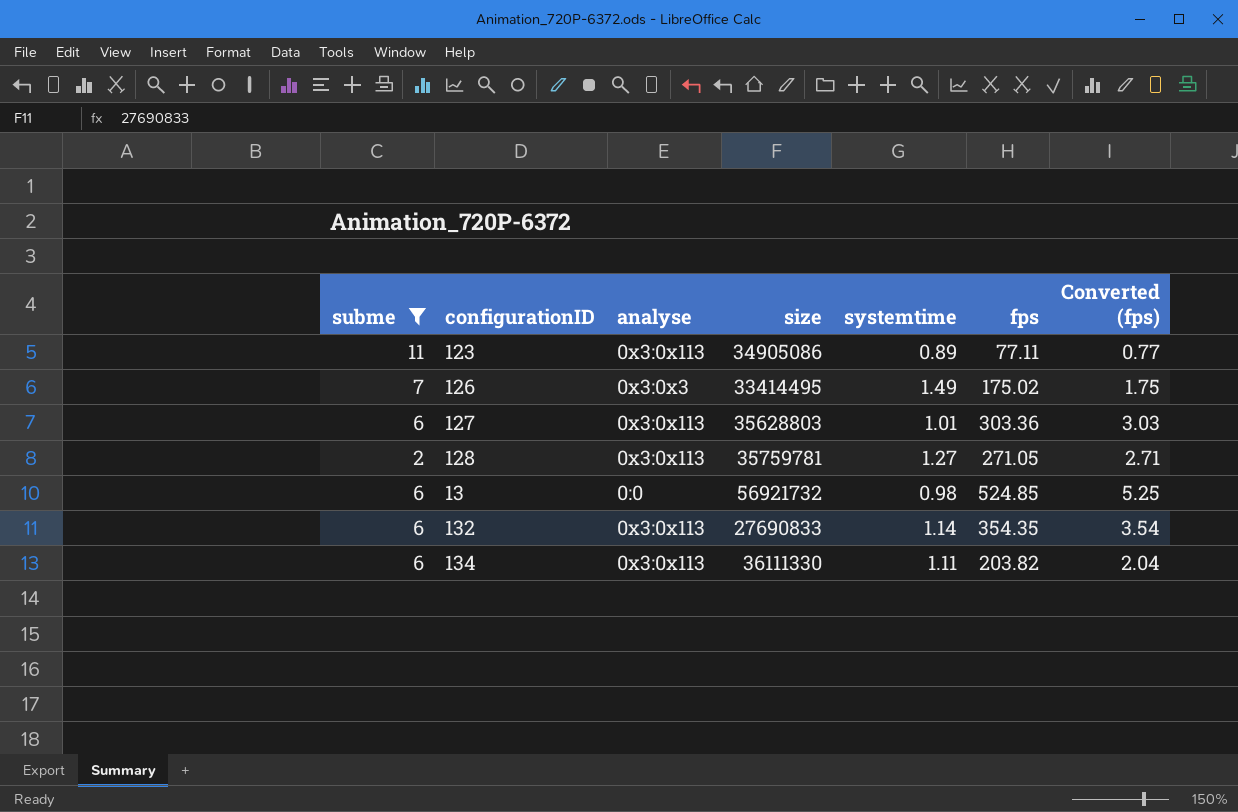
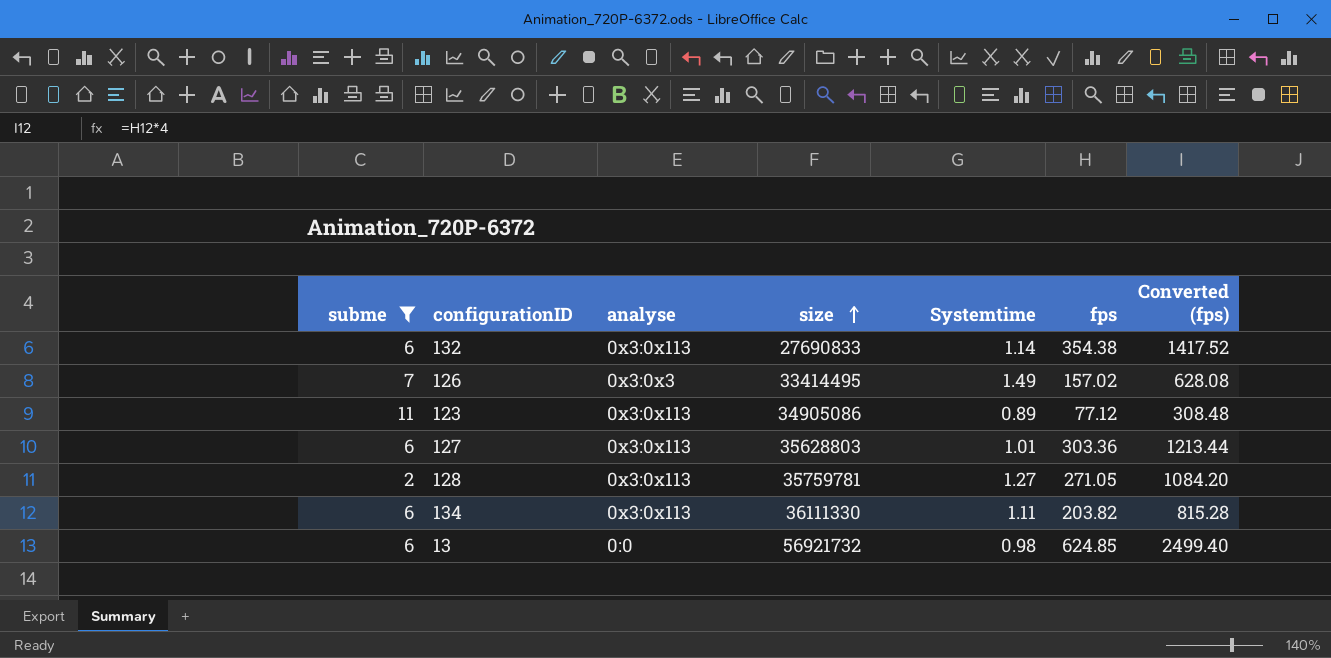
row order: none -> size ascending
column name: systemtime -> Systemtime
column Converted (fps) | formula: [fps] * 0.01 -> [fps] * 4
132 | fps: 354.35 -> 354.38
126 | fps: 175.02 -> 157.02
123 | fps: 77.11 -> 77.12
13 | fps: 524.85 -> 624.85

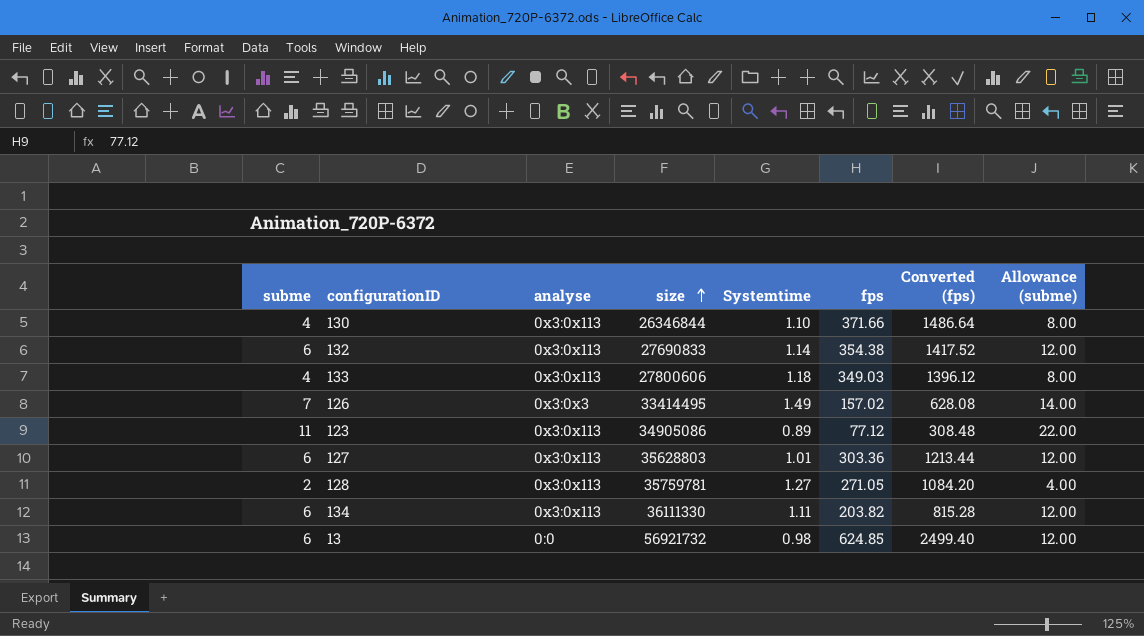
filter: subme != 4 -> none
column Allowance (subme) | formula: none -> [subme] * 2

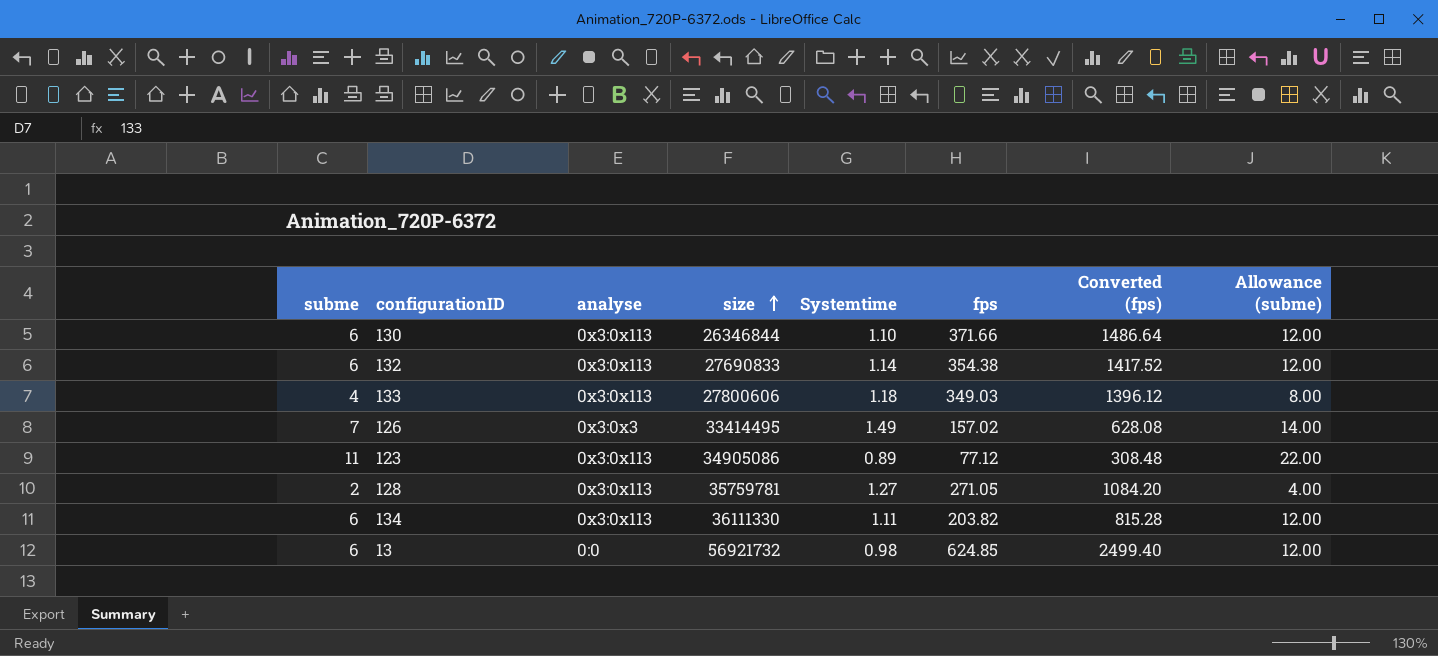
row 127: 6 | 0x3:0x113 | 35628803 | 1.01 | 303.36 | 1213.44 | 12.00 -> none
130 | subme: 4 -> 6
130 | Allowance (subme): 8.00 -> 12.00

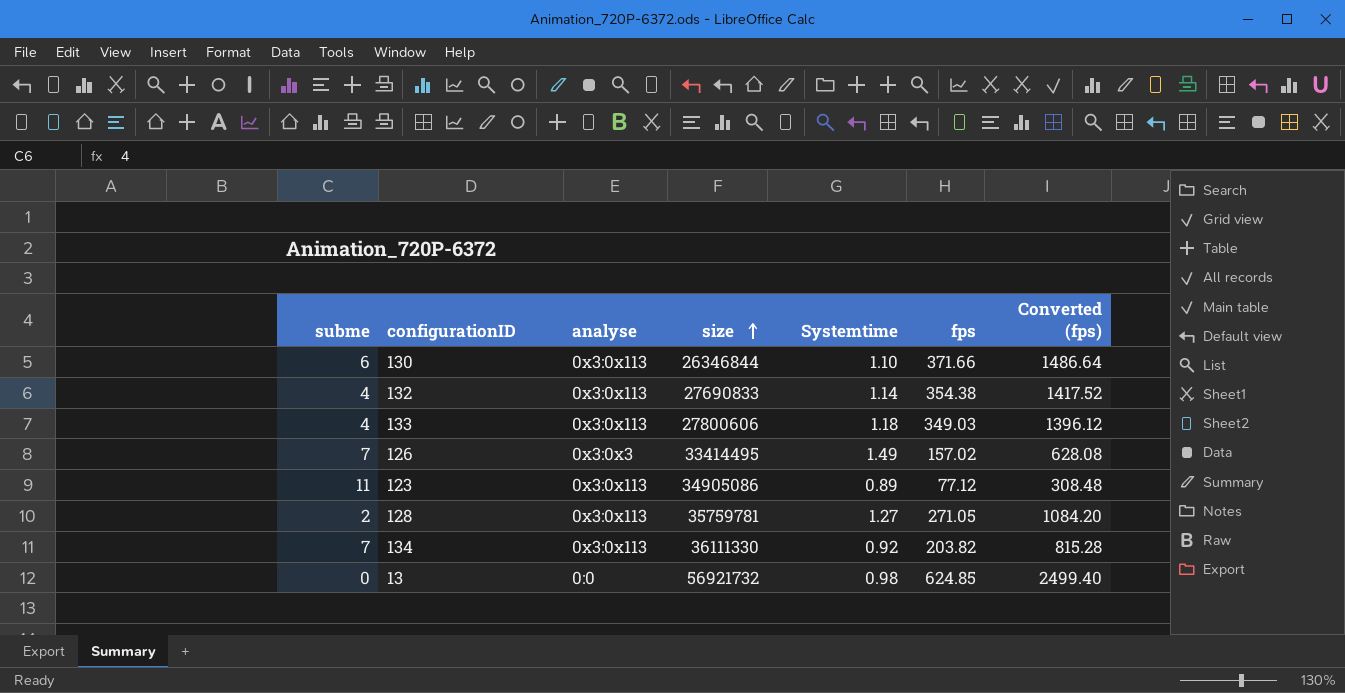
column Allowance (subme) | formula: [subme] * 2 -> none
132 | subme: 6 -> 4
134 | subme: 6 -> 7
134 | Systemtime: 1.11 -> 0.92
13 | subme: 6 -> 0

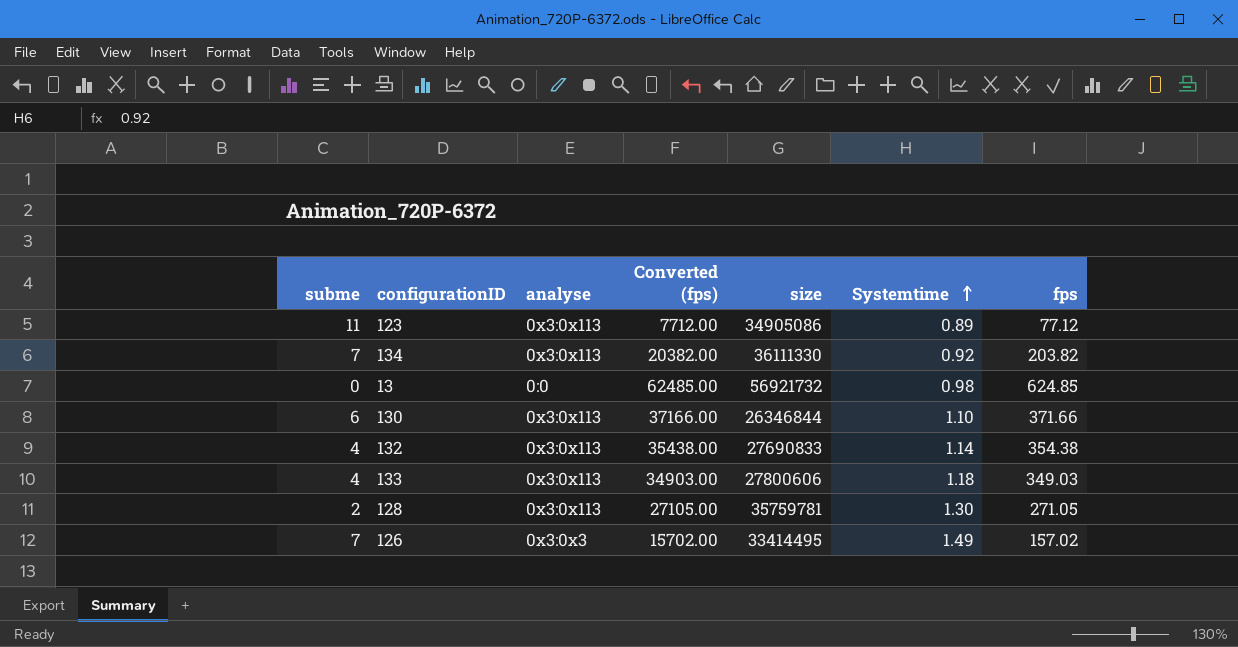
row order: size ascending -> Systemtime ascending
column Converted (fps) | formula: [fps] * 4 -> [fps] * 100
column Converted (fps) | position: 7 -> 4
128 | Systemtime: 1.27 -> 1.30

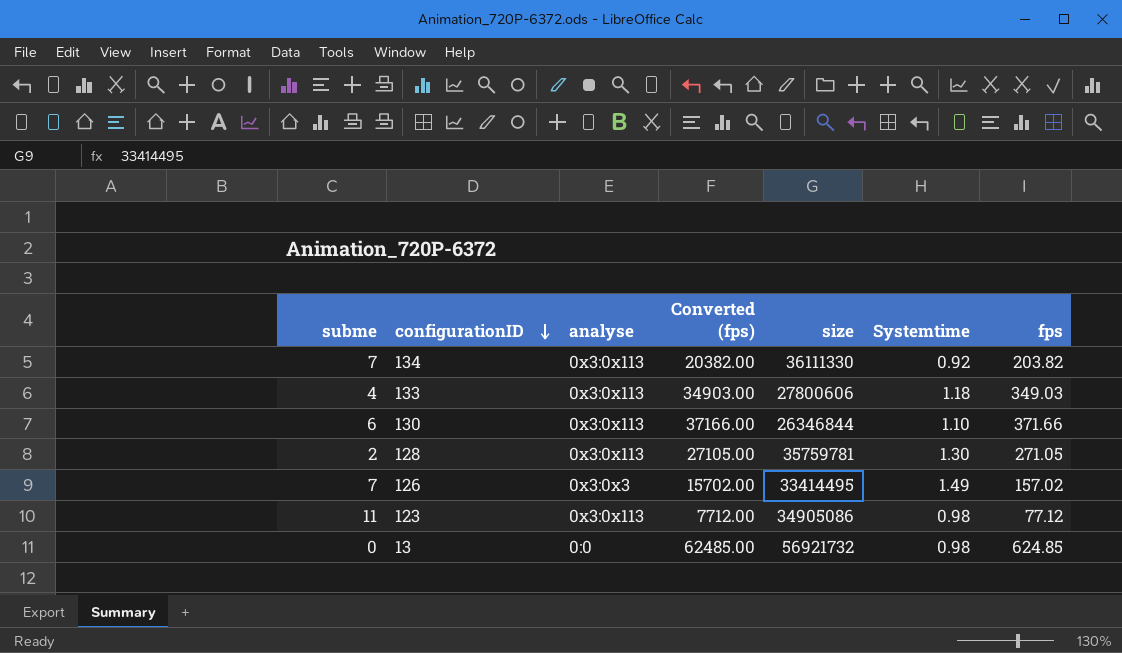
row order: Systemtime ascending -> configurationID descending
row 132: 4 | 0x3:0x113 | 35438.00 | 27690833 | 1.14 | 354.38 -> none
123 | Systemtime: 0.89 -> 0.98

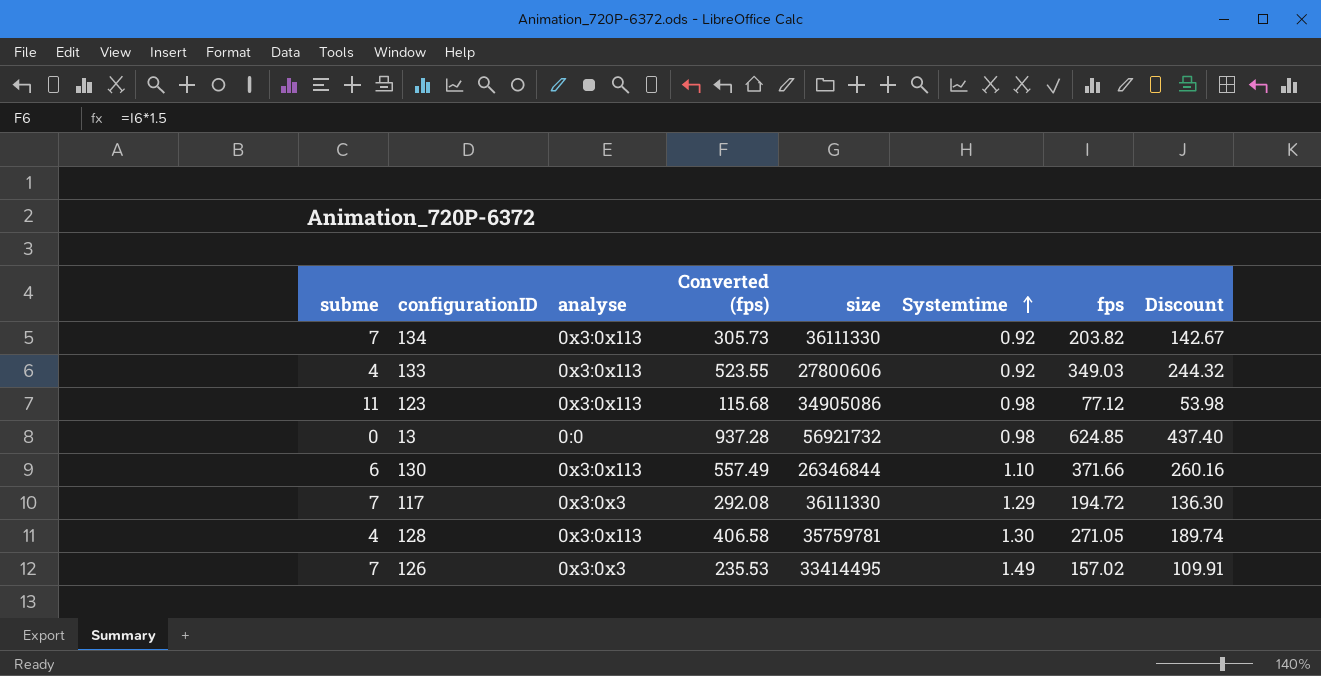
row order: configurationID descending -> Systemtime ascending
column Converted (fps) | formula: [fps] * 100 -> [fps] * 1.5
column Discount | formula: none -> [fps] * 0.7
133 | Systemtime: 1.18 -> 0.92
row 117: none -> 7 | 0x3:0x3 | 292.08 | 36111330 | 1.29 | 194.72 | 136.30
128 | subme: 2 -> 4

